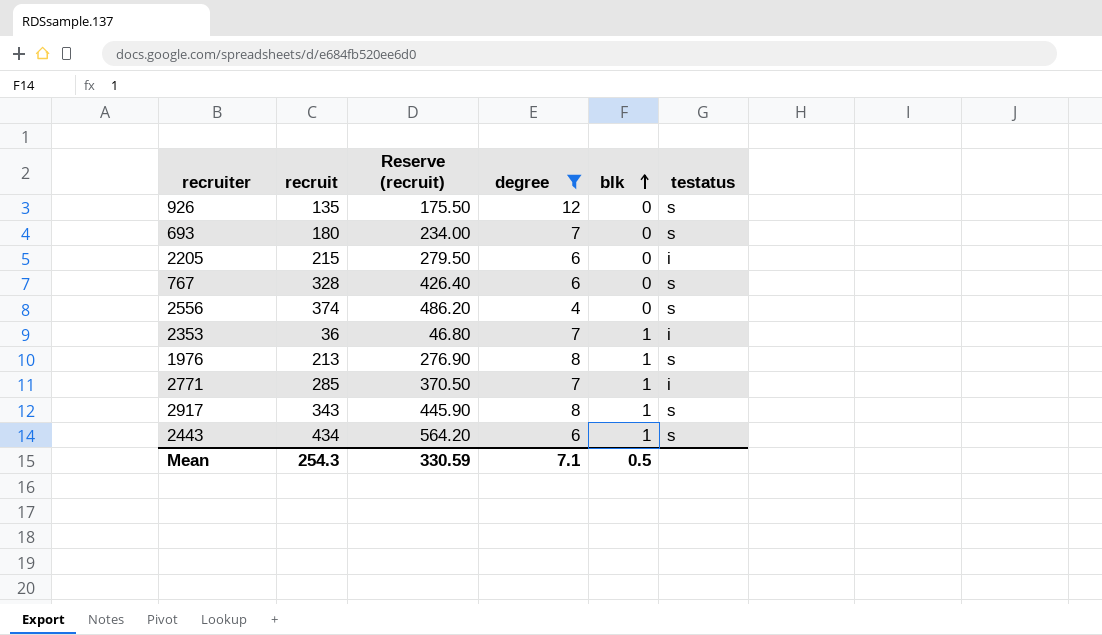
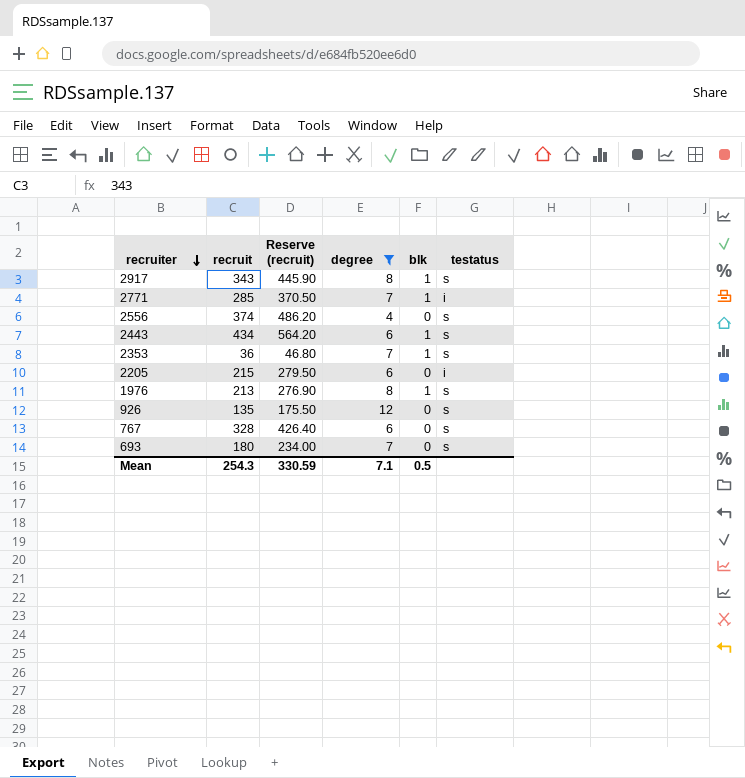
row order: blk ascending -> recruiter descending
2353 | testatus: i -> s

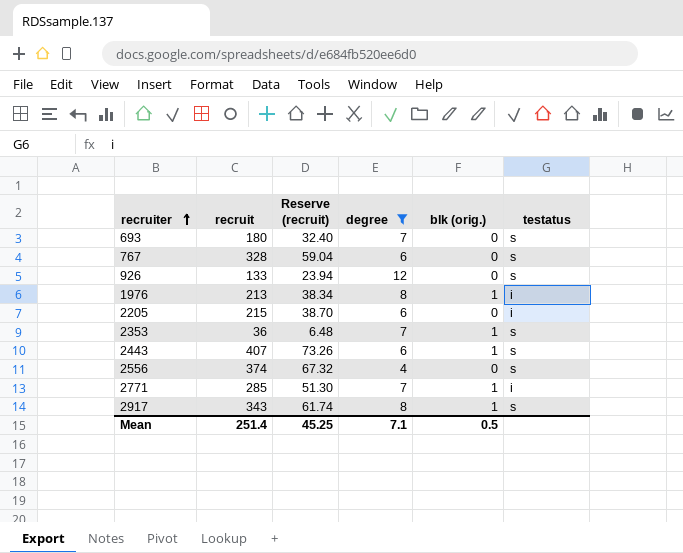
row order: recruiter descending -> recruiter ascending
column Reserve (recruit) | formula: [recruit] * 1.3 -> [recruit] * 0.18
column name: blk -> blk (orig.)
926 | recruit: 135 -> 133
1976 | testatus: s -> i
2443 | recruit: 434 -> 407
Mean | recruit: 254.3 -> 251.4
Mean | Reserve (recruit): 330.59 -> 45.25

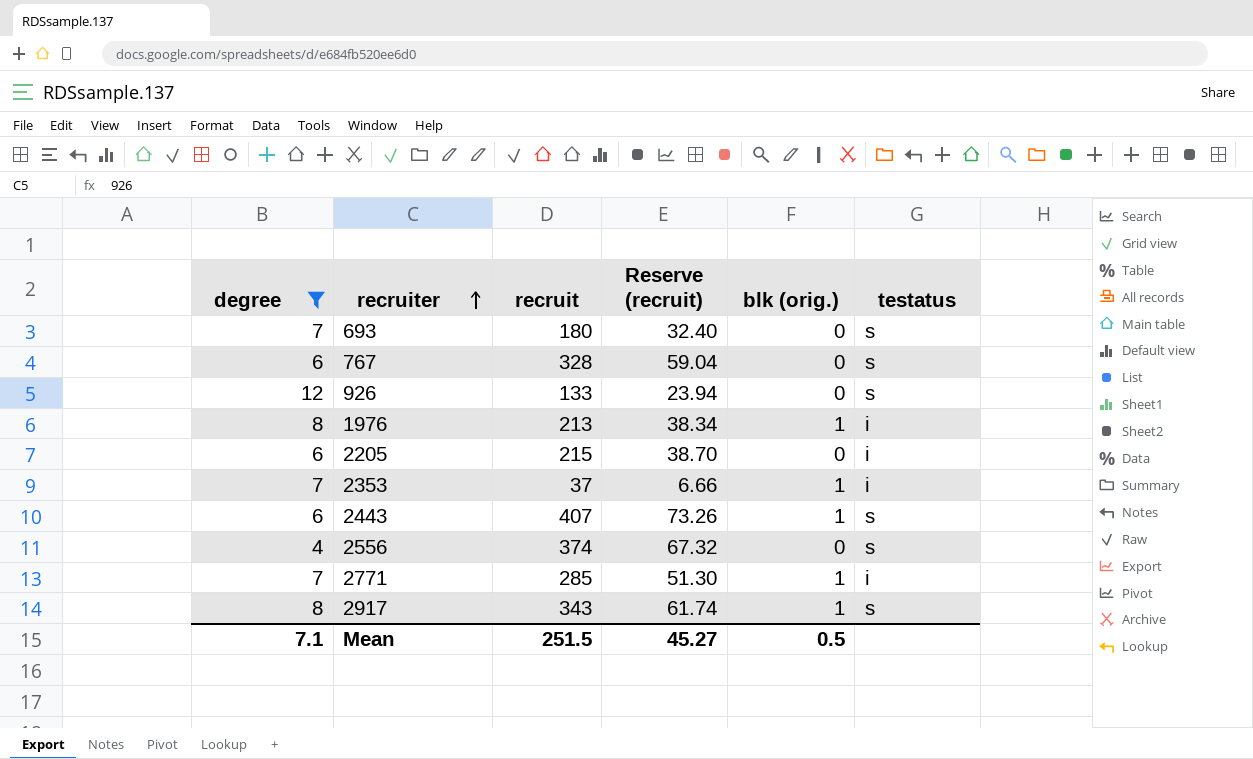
column degree | position: 4 -> 1
2353 | recruit: 36 -> 37
2353 | Reserve (recruit): 6.48 -> 6.66
2353 | testatus: s -> i
Mean | recruit: 251.4 -> 251.5
Mean | Reserve (recruit): 45.25 -> 45.27

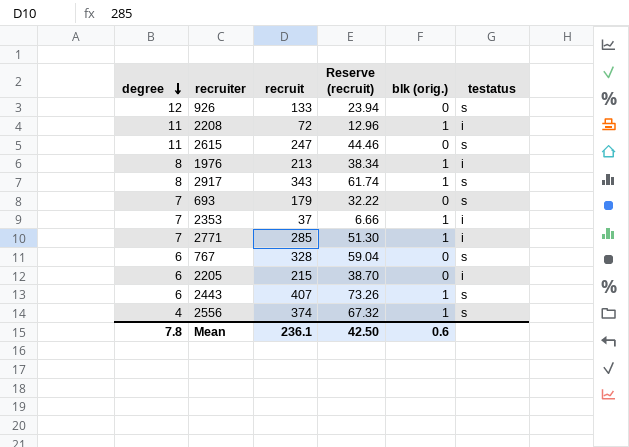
filter: degree != 11 -> none
row order: recruiter ascending -> degree descending
693 | recruit: 180 -> 179
693 | Reserve (recruit): 32.40 -> 32.22
2556 | blk (orig.): 0 -> 1
Mean | degree: 7.1 -> 7.8
Mean | recruit: 251.5 -> 236.1
Mean | Reserve (recruit): 45.27 -> 42.50
Mean | blk (orig.): 0.5 -> 0.6

